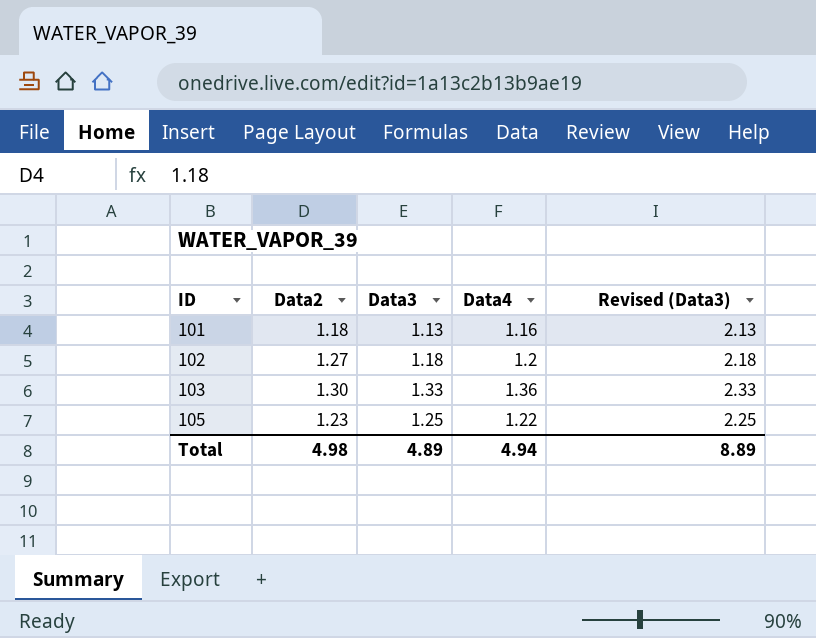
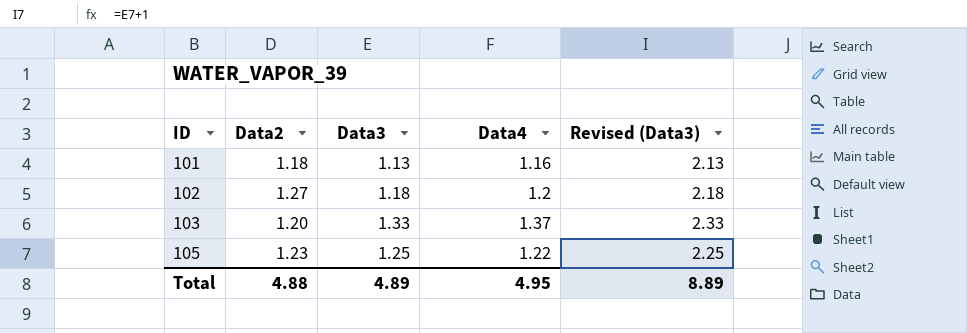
103 | Data2: 1.30 -> 1.20
103 | Data4: 1.36 -> 1.37
Total | Data2: 4.98 -> 4.88
Total | Data4: 4.94 -> 4.95

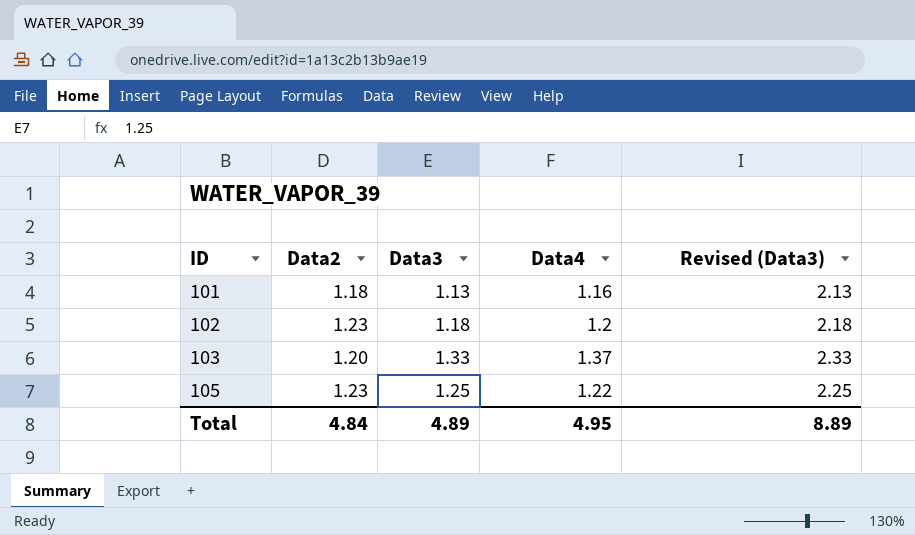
102 | Data2: 1.27 -> 1.23
Total | Data2: 4.88 -> 4.84

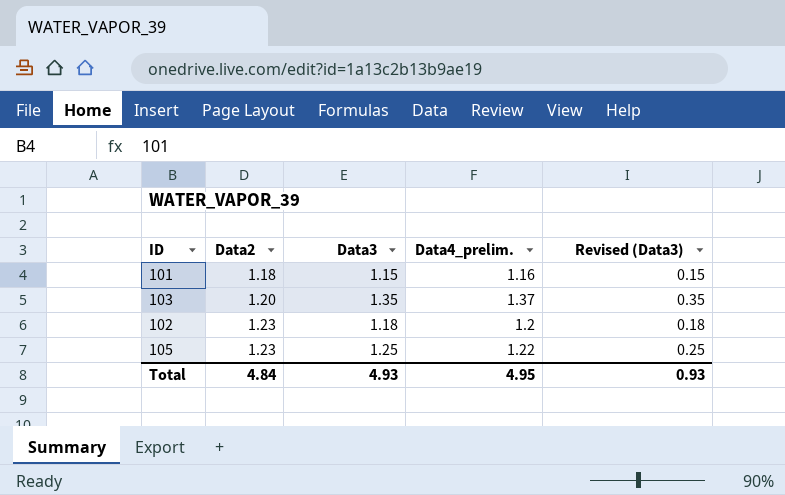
row order: ID ascending -> Data2 ascending
column name: Data4 -> Data4_prelim.
column Revised (Data3) | formula: [Data3] + 1 -> [Data3] - 1
101 | Data3: 1.13 -> 1.15
103 | Data3: 1.33 -> 1.35
Total | Data3: 4.89 -> 4.93
Total | Revised (Data3): 8.89 -> 0.93

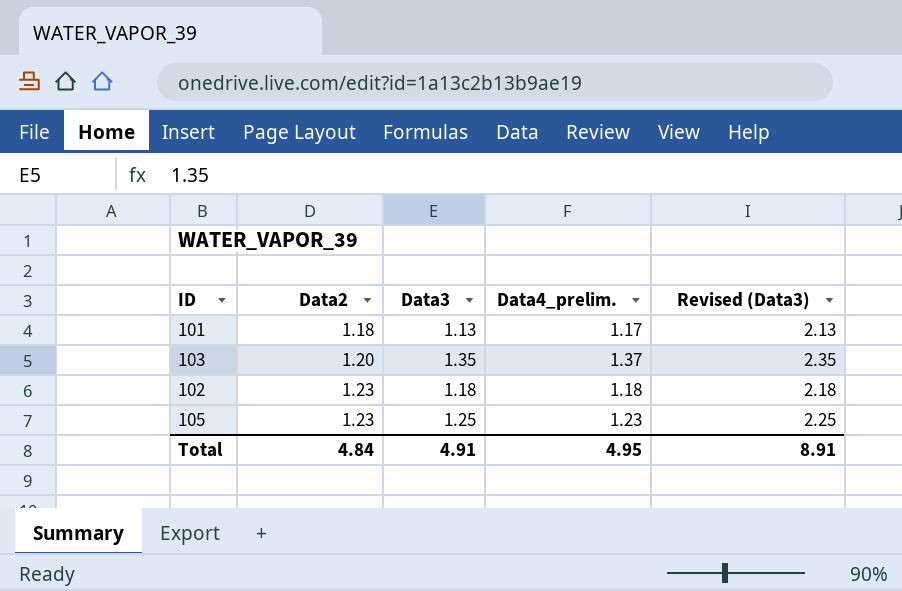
column Revised (Data3) | formula: [Data3] - 1 -> [Data3] + 1
101 | Data3: 1.15 -> 1.13
101 | Data4_prelim.: 1.16 -> 1.17
102 | Data4_prelim.: 1.2 -> 1.18
105 | Data4_prelim.: 1.22 -> 1.23
Total | Data3: 4.93 -> 4.91
Total | Revised (Data3): 0.93 -> 8.91

